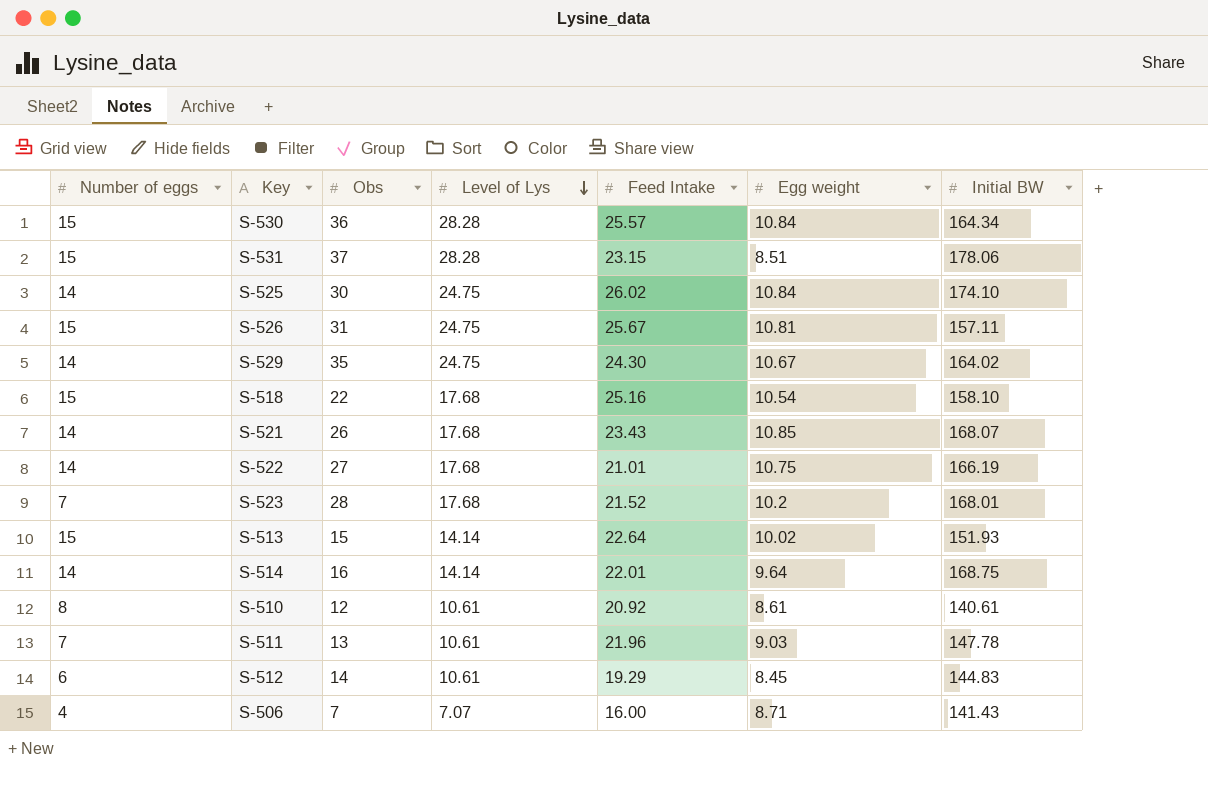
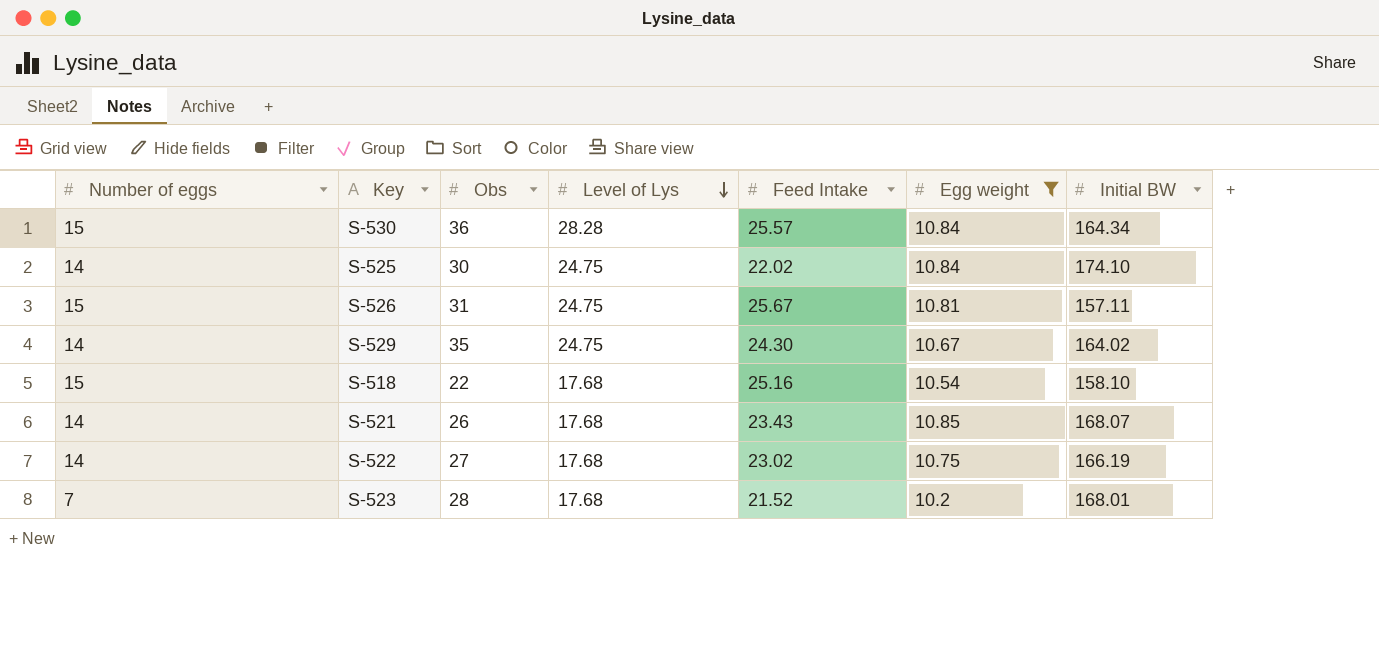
filter: none -> Egg weight >= 10.2
S-525 | Feed Intake: 26.02 -> 22.02
S-522 | Feed Intake: 21.01 -> 23.02

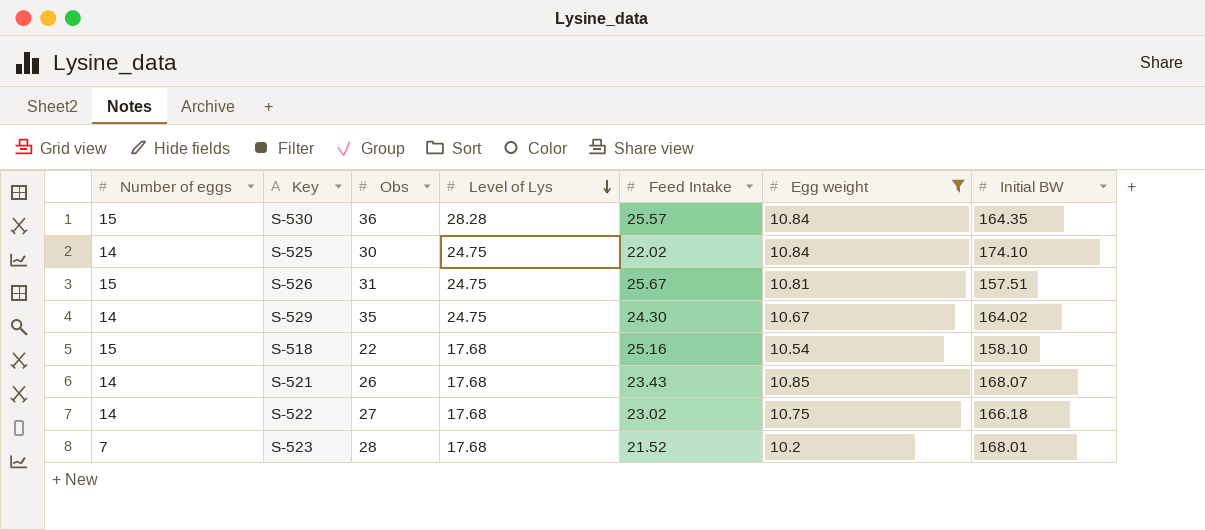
S-530 | Initial BW: 164.34 -> 164.35
S-526 | Initial BW: 157.11 -> 157.51
S-522 | Initial BW: 166.19 -> 166.18

